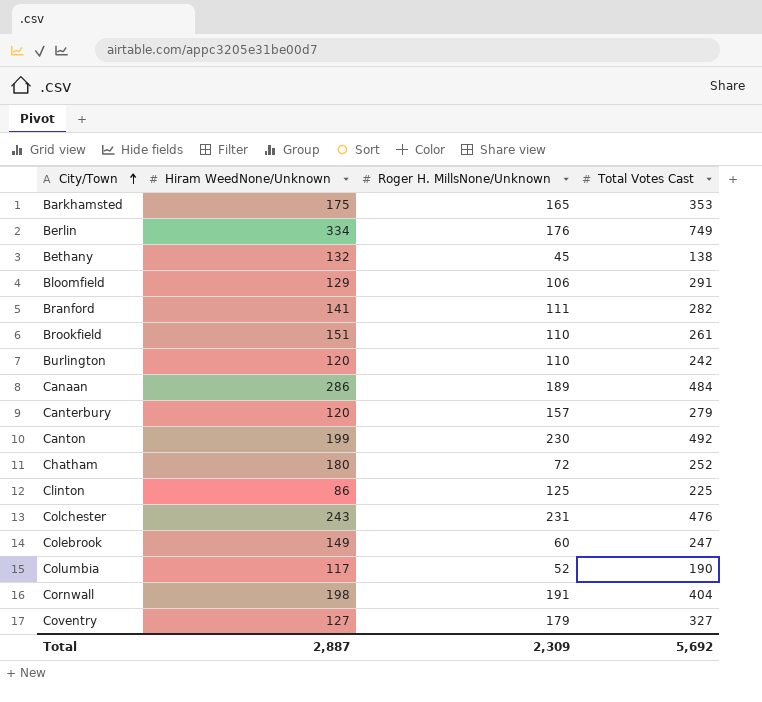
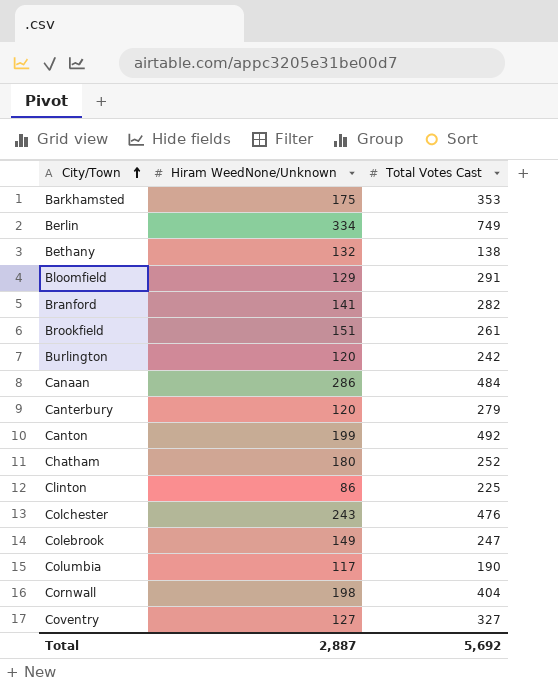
column Roger H. MillsNone/Unknown | position: 3 -> none

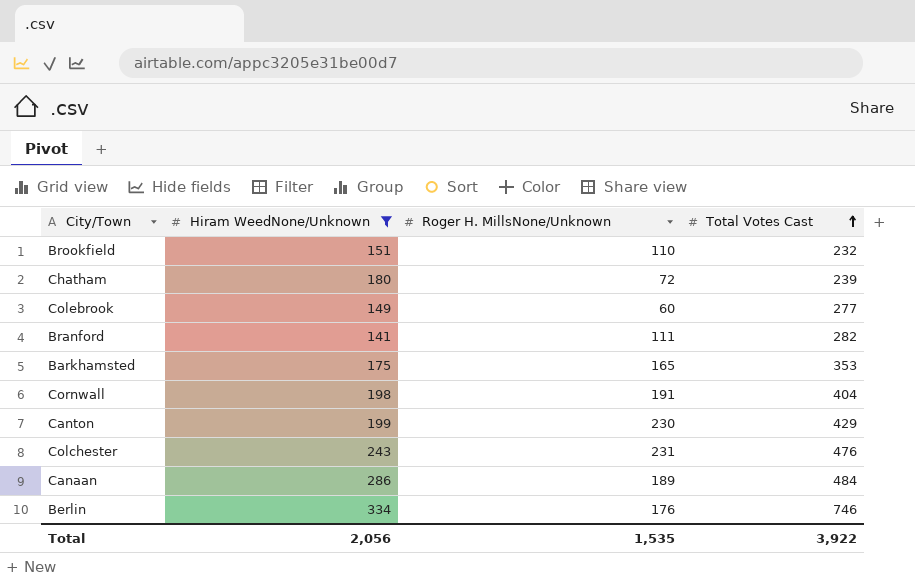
filter: none -> Hiram WeedNone/Unknown >= 141
row order: City/Town ascending -> Total Votes Cast ascending
column Roger H. MillsNone/Unknown | position: none -> 3
Brookfield | Total Votes Cast: 261 -> 232
Chatham | Total Votes Cast: 252 -> 239
Colebrook | Total Votes Cast: 247 -> 277
Canton | Total Votes Cast: 492 -> 429
Berlin | Total Votes Cast: 749 -> 746
Total | Hiram WeedNone/Unknown: 2,887 -> 2,056
Total | Total Votes Cast: 5,692 -> 3,922

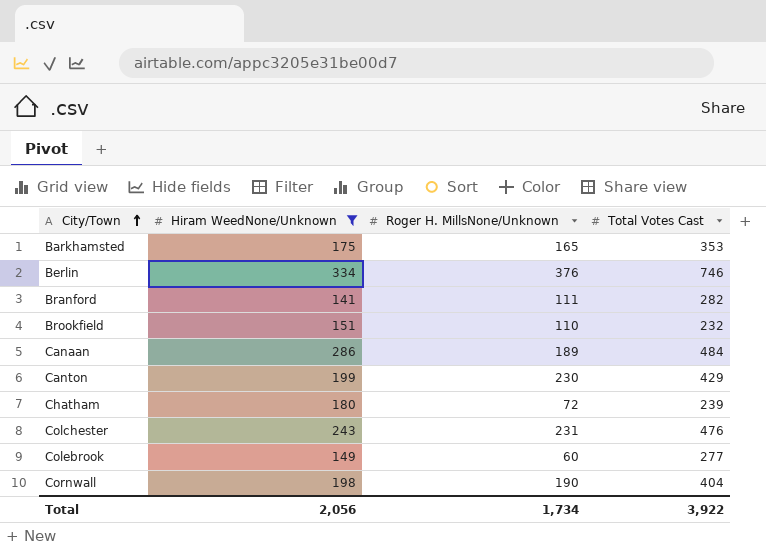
row order: Total Votes Cast ascending -> City/Town ascending
Berlin | Roger H. MillsNone/Unknown: 176 -> 376
Cornwall | Roger H. MillsNone/Unknown: 191 -> 190
Total | Roger H. MillsNone/Unknown: 1,535 -> 1,734

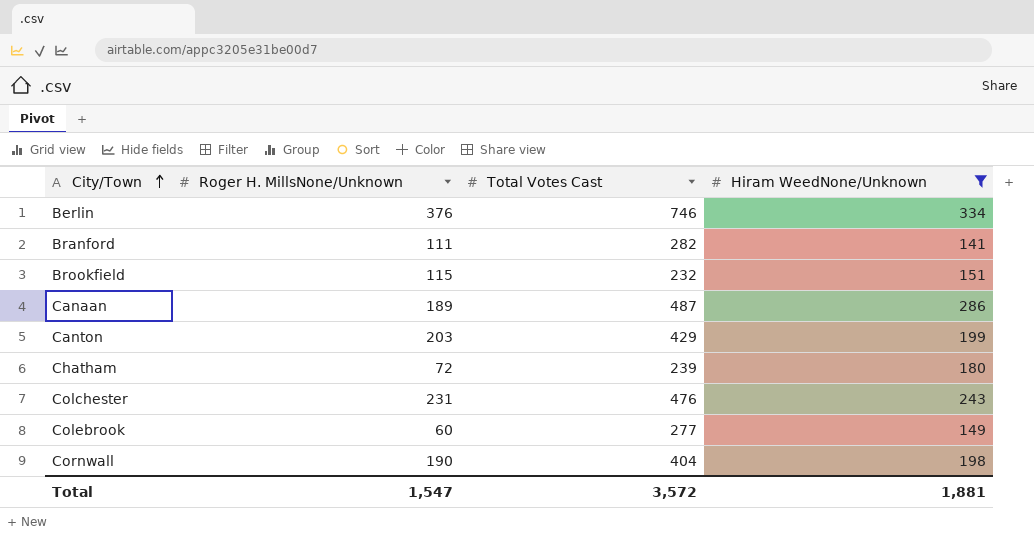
column Hiram WeedNone/Unknown | position: 2 -> 4
row Barkhamsted: 175 | 165 | 353 -> none
Brookfield | Roger H. MillsNone/Unknown: 110 -> 115
Canaan | Total Votes Cast: 484 -> 487
Canton | Roger H. MillsNone/Unknown: 230 -> 203
Total | Roger H. MillsNone/Unknown: 1,734 -> 1,547
Total | Total Votes Cast: 3,922 -> 3,572
Total | Hiram WeedNone/Unknown: 2,056 -> 1,881

